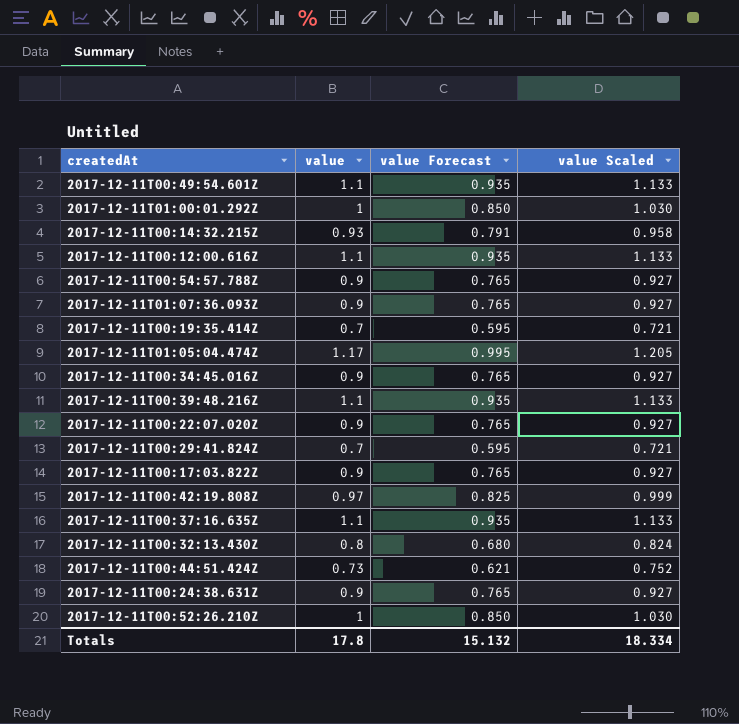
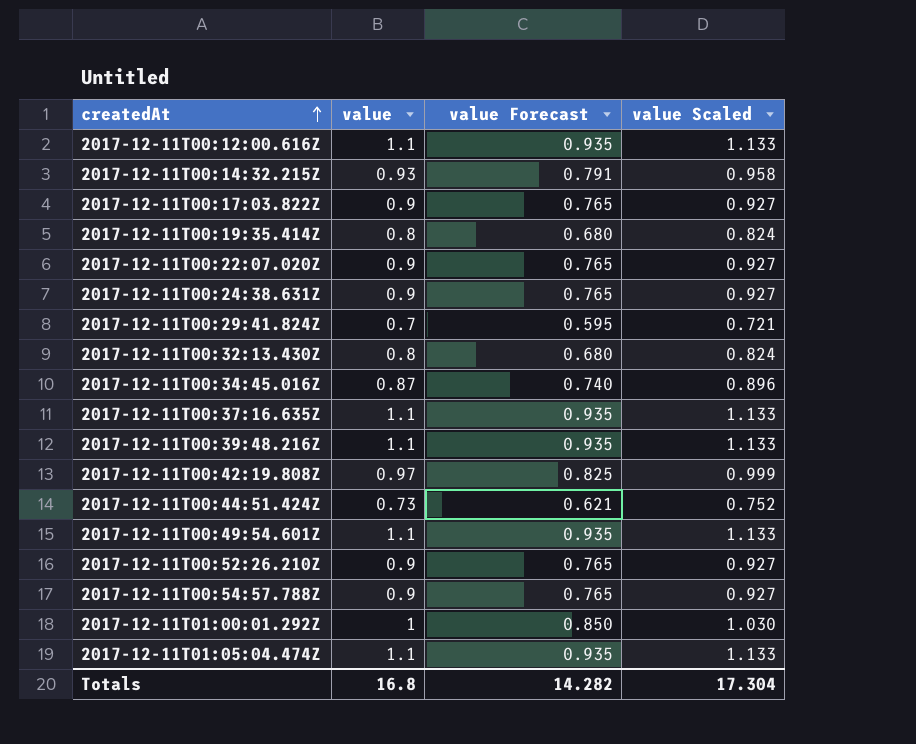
row order: none -> createdAt ascending
row 2017-12-11T01:07:36.093Z: 0.9 | 0.765 | 0.927 -> none
2017-12-11T00:19:35.414Z | value: 0.7 -> 0.8
2017-12-11T00:19:35.414Z | value Forecast: 0.595 -> 0.680
2017-12-11T00:19:35.414Z | value Scaled: 0.721 -> 0.824
2017-12-11T00:34:45.016Z | value: 0.9 -> 0.87
2017-12-11T00:34:45.016Z | value Forecast: 0.765 -> 0.740
2017-12-11T00:34:45.016Z | value Scaled: 0.927 -> 0.896
2017-12-11T00:52:26.210Z | value: 1 -> 0.9
2017-12-11T00:52:26.210Z | value Forecast: 0.850 -> 0.765
2017-12-11T00:52:26.210Z | value Scaled: 1.030 -> 0.927
2017-12-11T01:05:04.474Z | value: 1.17 -> 1.1
2017-12-11T01:05:04.474Z | value Forecast: 0.995 -> 0.935
2017-12-11T01:05:04.474Z | value Scaled: 1.205 -> 1.133
Totals | value: 17.8 -> 16.8
Totals | value Forecast: 15.132 -> 14.282
Totals | value Scaled: 18.334 -> 17.304

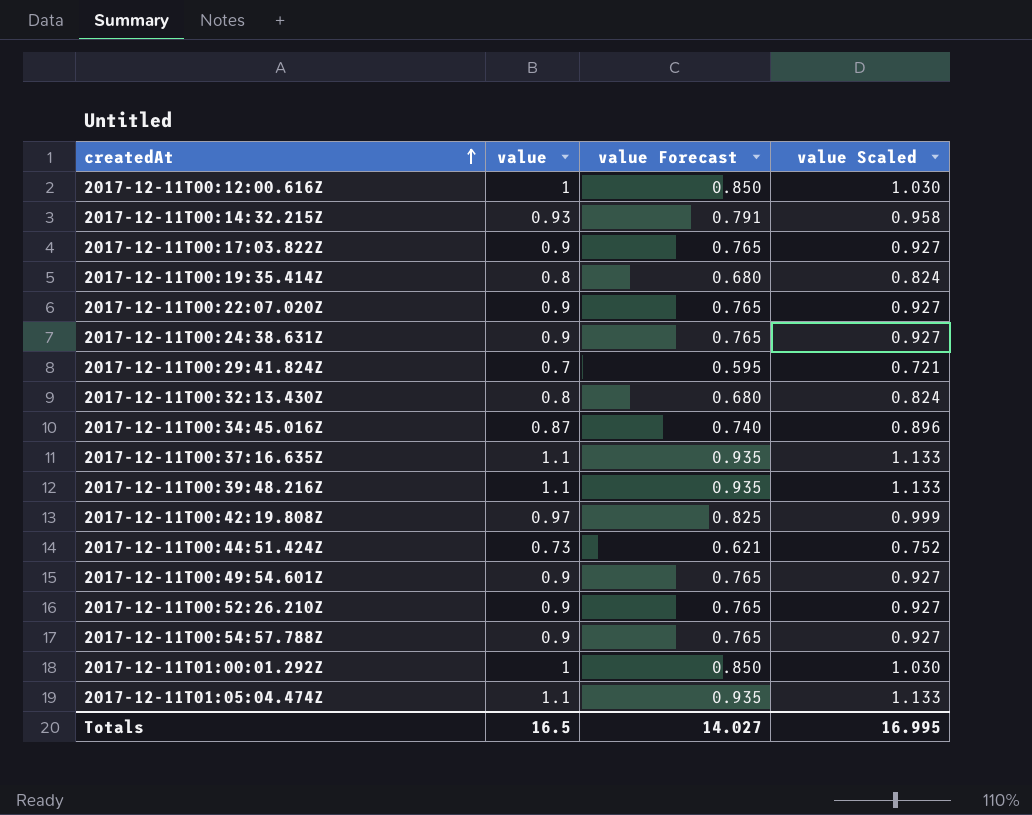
2017-12-11T00:12:00.616Z | value: 1.1 -> 1
2017-12-11T00:12:00.616Z | value Forecast: 0.935 -> 0.850
2017-12-11T00:12:00.616Z | value Scaled: 1.133 -> 1.030
2017-12-11T00:49:54.601Z | value: 1.1 -> 0.9
2017-12-11T00:49:54.601Z | value Forecast: 0.935 -> 0.765
2017-12-11T00:49:54.601Z | value Scaled: 1.133 -> 0.927
Totals | value: 16.8 -> 16.5
Totals | value Forecast: 14.282 -> 14.027
Totals | value Scaled: 17.304 -> 16.995

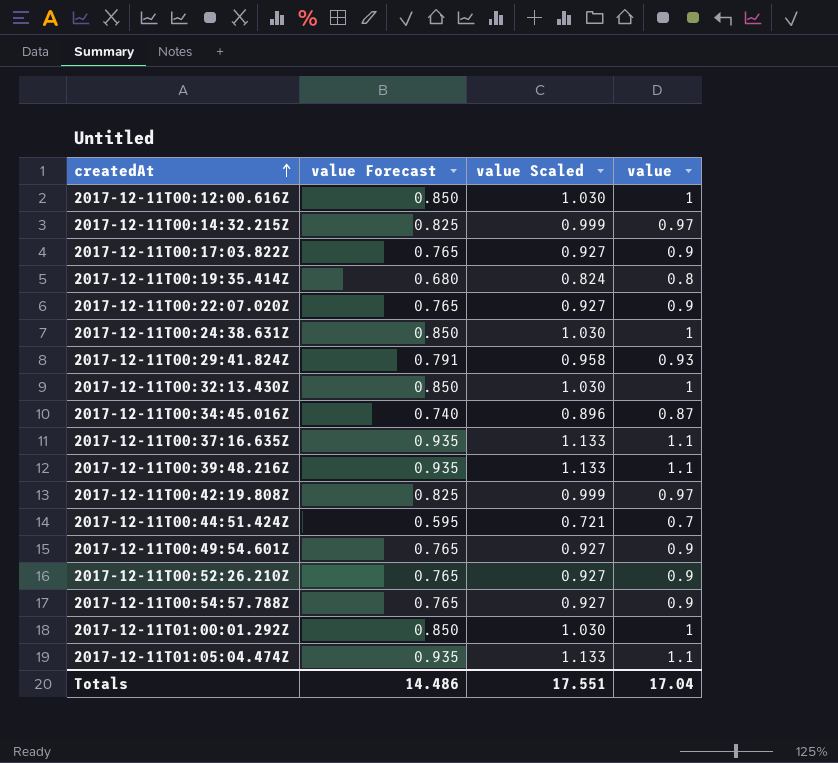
column value | position: 2 -> 4
2017-12-11T00:14:32.215Z | value Forecast: 0.791 -> 0.825
2017-12-11T00:14:32.215Z | value Scaled: 0.958 -> 0.999
2017-12-11T00:14:32.215Z | value: 0.93 -> 0.97
2017-12-11T00:24:38.631Z | value Forecast: 0.765 -> 0.850
2017-12-11T00:24:38.631Z | value Scaled: 0.927 -> 1.030
2017-12-11T00:24:38.631Z | value: 0.9 -> 1
2017-12-11T00:29:41.824Z | value Forecast: 0.595 -> 0.791
2017-12-11T00:29:41.824Z | value Scaled: 0.721 -> 0.958
2017-12-11T00:29:41.824Z | value: 0.7 -> 0.93
2017-12-11T00:32:13.430Z | value Forecast: 0.680 -> 0.850
2017-12-11T00:32:13.430Z | value Scaled: 0.824 -> 1.030
2017-12-11T00:32:13.430Z | value: 0.8 -> 1
2017-12-11T00:44:51.424Z | value Forecast: 0.621 -> 0.595
2017-12-11T00:44:51.424Z | value Scaled: 0.752 -> 0.721
2017-12-11T00:44:51.424Z | value: 0.73 -> 0.7
Totals | value Forecast: 14.027 -> 14.486
Totals | value Scaled: 16.995 -> 17.551
Totals | value: 16.5 -> 17.04

